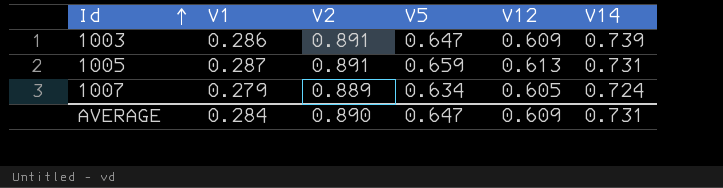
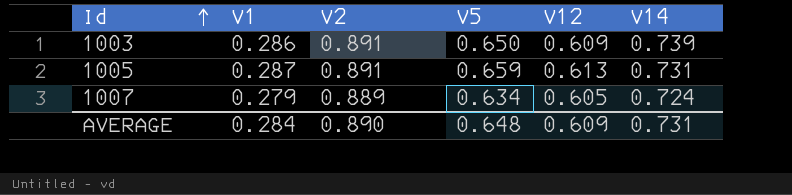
1003 | V5: 0.647 -> 0.650
AVERAGE | V5: 0.647 -> 0.648

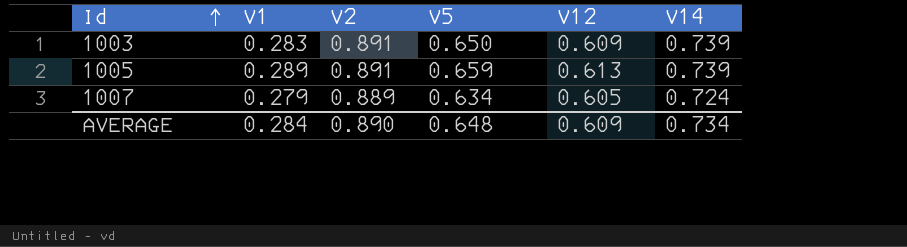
1003 | V1: 0.286 -> 0.283
1005 | V1: 0.287 -> 0.289
1005 | V14: 0.731 -> 0.739
AVERAGE | V14: 0.731 -> 0.734

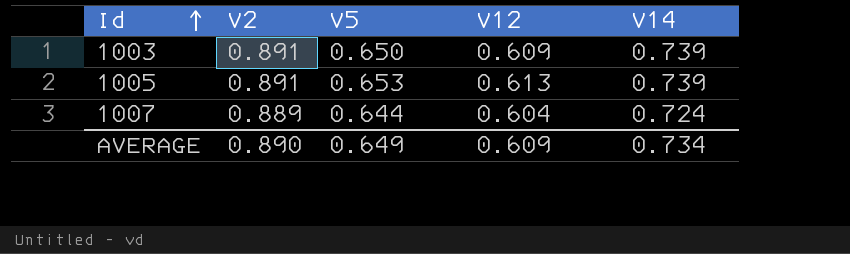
column V1 | position: 2 -> none
1005 | V5: 0.659 -> 0.653
1007 | V5: 0.634 -> 0.644
1007 | V12: 0.605 -> 0.604
AVERAGE | V5: 0.648 -> 0.649

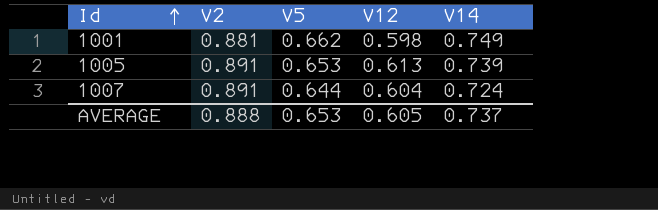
row 1003: 0.891 | 0.650 | 0.609 | 0.739 -> none
row 1001: none -> 0.881 | 0.662 | 0.598 | 0.749
1007 | V2: 0.889 -> 0.891
AVERAGE | V2: 0.890 -> 0.888
AVERAGE | V5: 0.649 -> 0.653
AVERAGE | V12: 0.609 -> 0.605
AVERAGE | V14: 0.734 -> 0.737

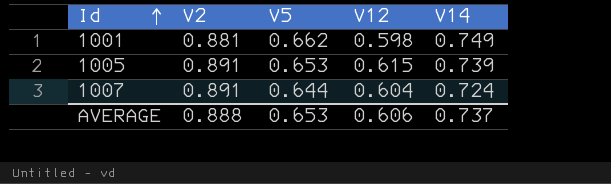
1005 | V12: 0.613 -> 0.615
AVERAGE | V12: 0.605 -> 0.606

